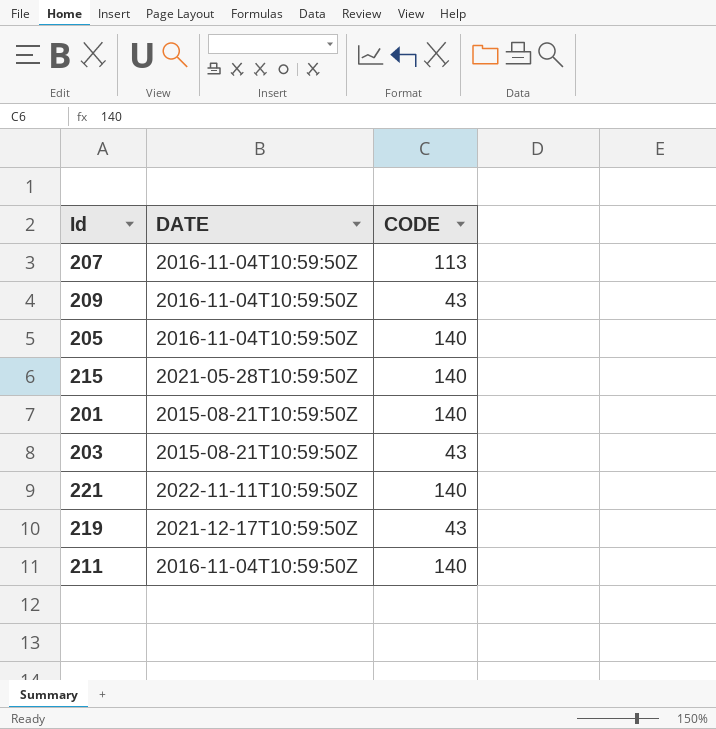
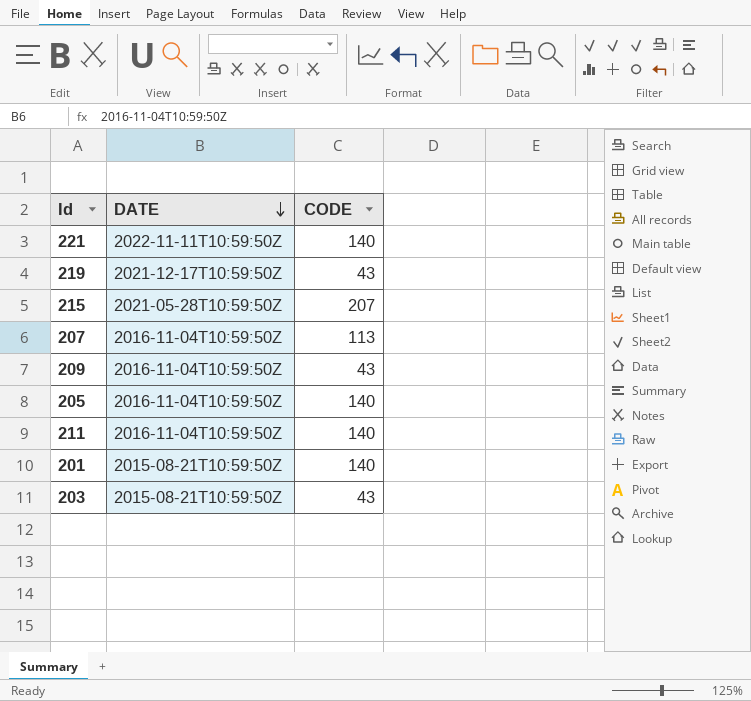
row order: none -> DATE descending
215 | CODE: 140 -> 207

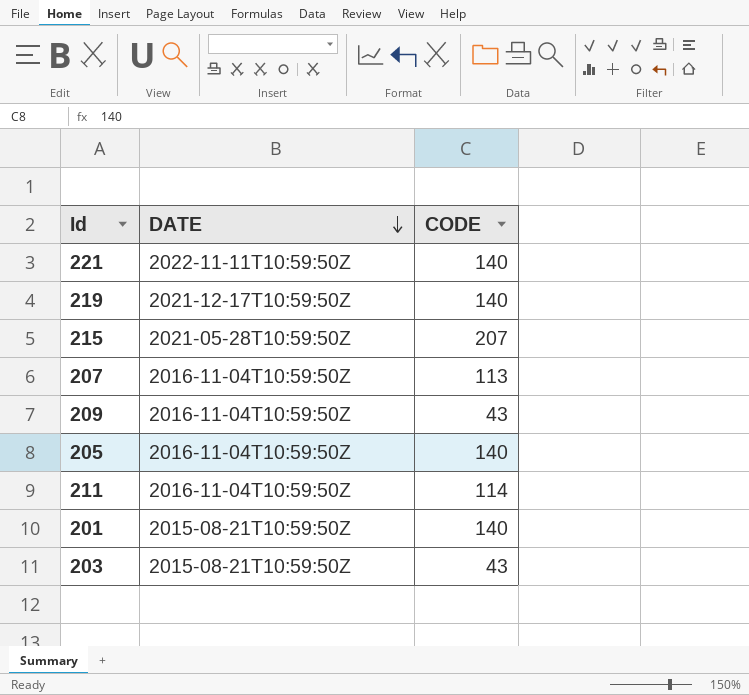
219 | CODE: 43 -> 140
211 | CODE: 140 -> 114

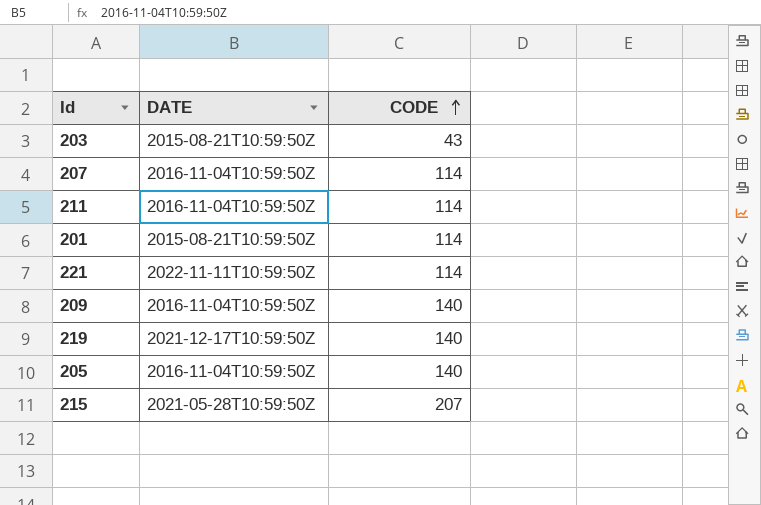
row order: DATE descending -> CODE ascending
207 | CODE: 113 -> 114
201 | CODE: 140 -> 114
221 | CODE: 140 -> 114
209 | CODE: 43 -> 140

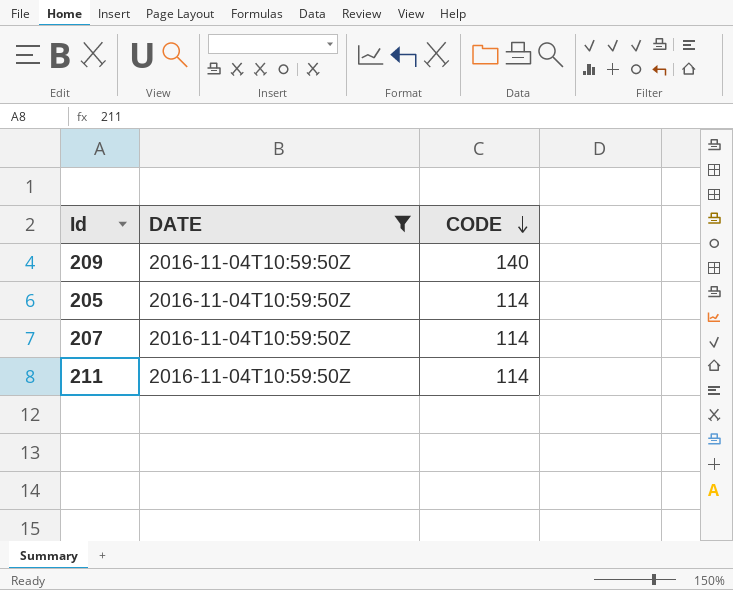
filter: none -> DATE = 2016-11-04T10:59:50Z
row order: CODE ascending -> CODE descending
205 | CODE: 140 -> 114

